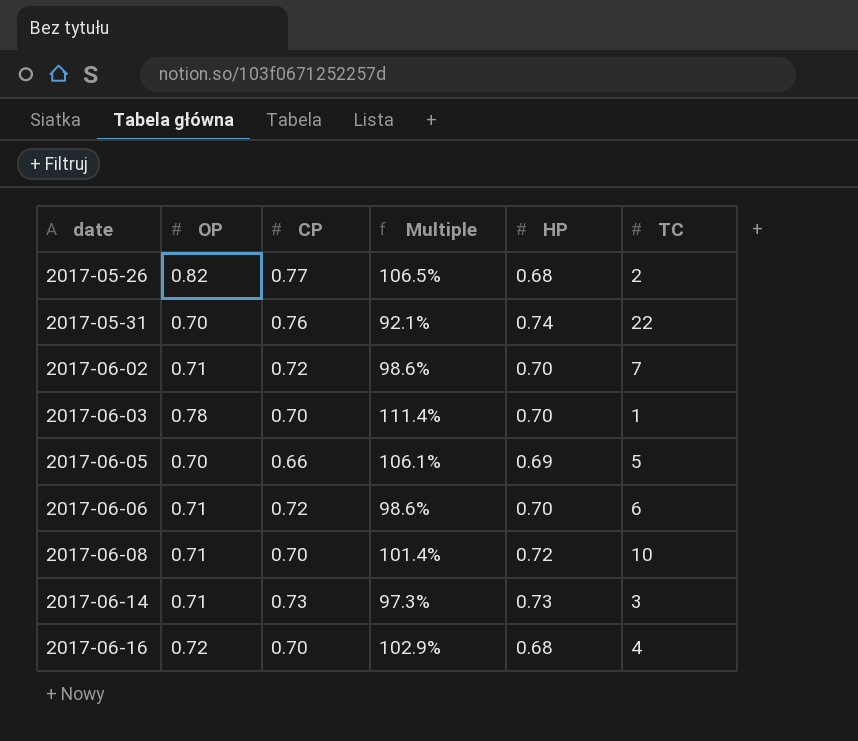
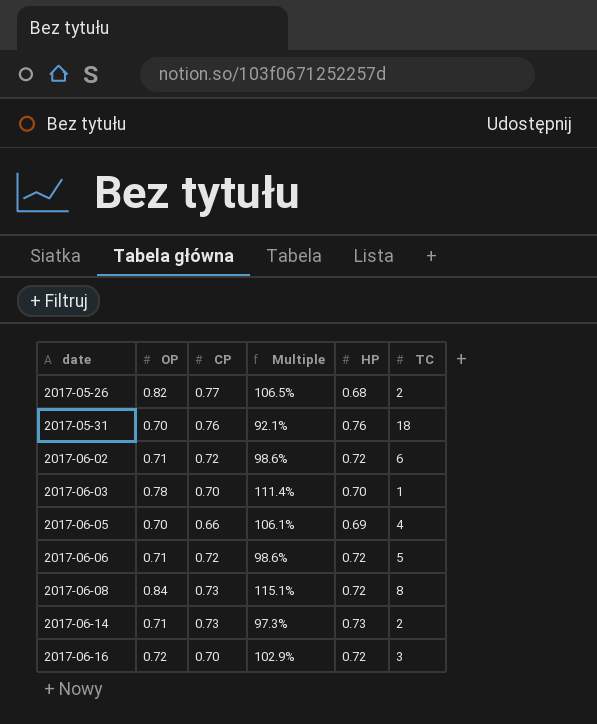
2017-05-31 | HP: 0.74 -> 0.76
2017-05-31 | TC: 22 -> 18
2017-06-02 | HP: 0.70 -> 0.72
2017-06-02 | TC: 7 -> 6
2017-06-05 | TC: 5 -> 4
2017-06-06 | HP: 0.70 -> 0.72
2017-06-06 | TC: 6 -> 5
2017-06-08 | OP: 0.71 -> 0.84
2017-06-08 | CP: 0.70 -> 0.73
2017-06-08 | Multiple: 101.4% -> 115.1%
2017-06-08 | TC: 10 -> 8
2017-06-14 | TC: 3 -> 2
2017-06-16 | HP: 0.68 -> 0.72
2017-06-16 | TC: 4 -> 3

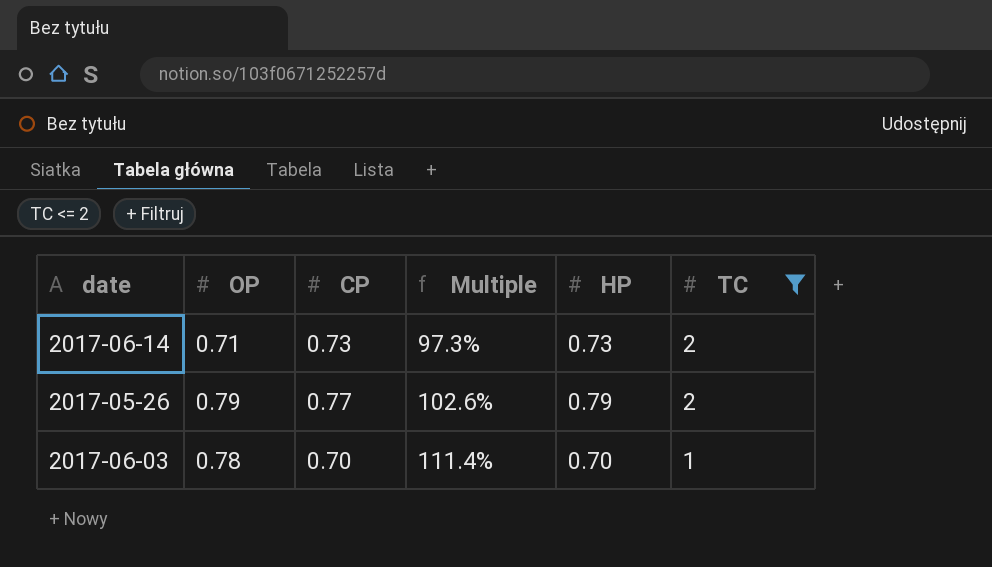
filter: none -> TC <= 2
row order: date ascending -> Multiple ascending
2017-05-26 | OP: 0.82 -> 0.79
2017-05-26 | Multiple: 106.5% -> 102.6%
2017-05-26 | HP: 0.68 -> 0.79

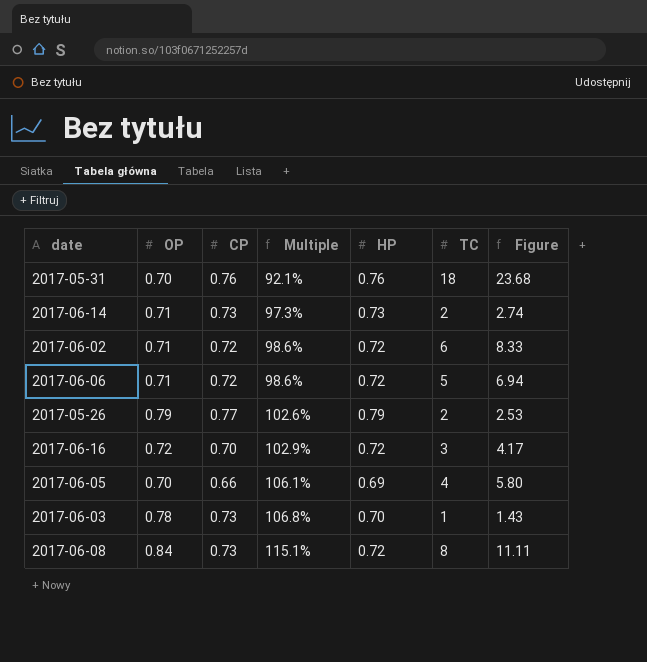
filter: TC <= 2 -> none
column Figure | formula: none -> [TC] / [HP]
2017-06-03 | CP: 0.70 -> 0.73
2017-06-03 | Multiple: 111.4% -> 106.8%

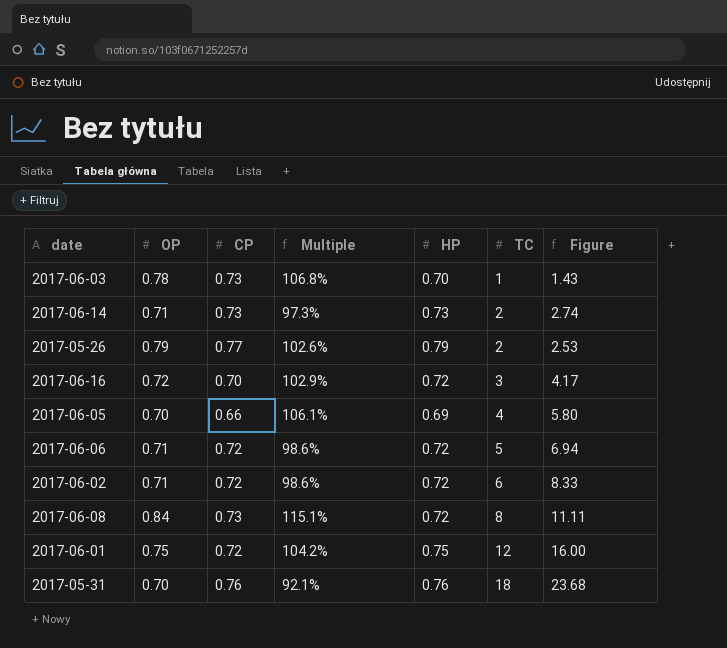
row order: Multiple ascending -> TC ascending
row 2017-06-01: none -> 0.75 | 0.72 | 104.2% | 0.75 | 12 | 16.00

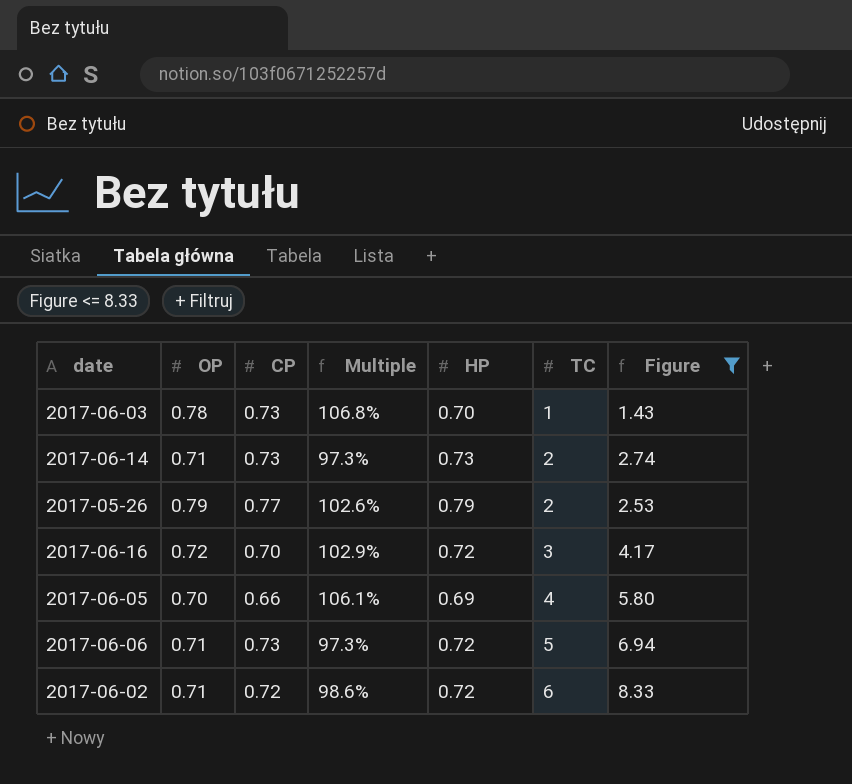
filter: none -> Figure <= 8.33
2017-06-06 | CP: 0.72 -> 0.73
2017-06-06 | Multiple: 98.6% -> 97.3%

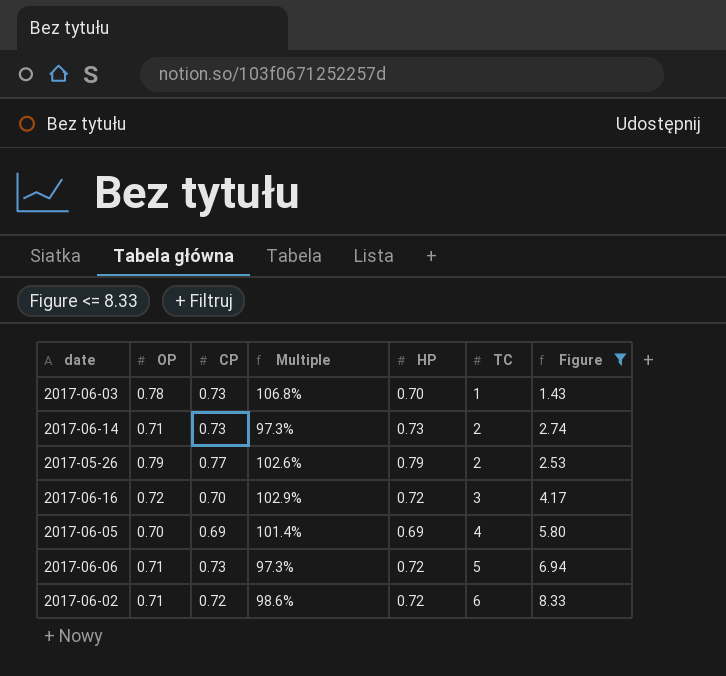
2017-06-05 | CP: 0.66 -> 0.69
2017-06-05 | Multiple: 106.1% -> 101.4%

